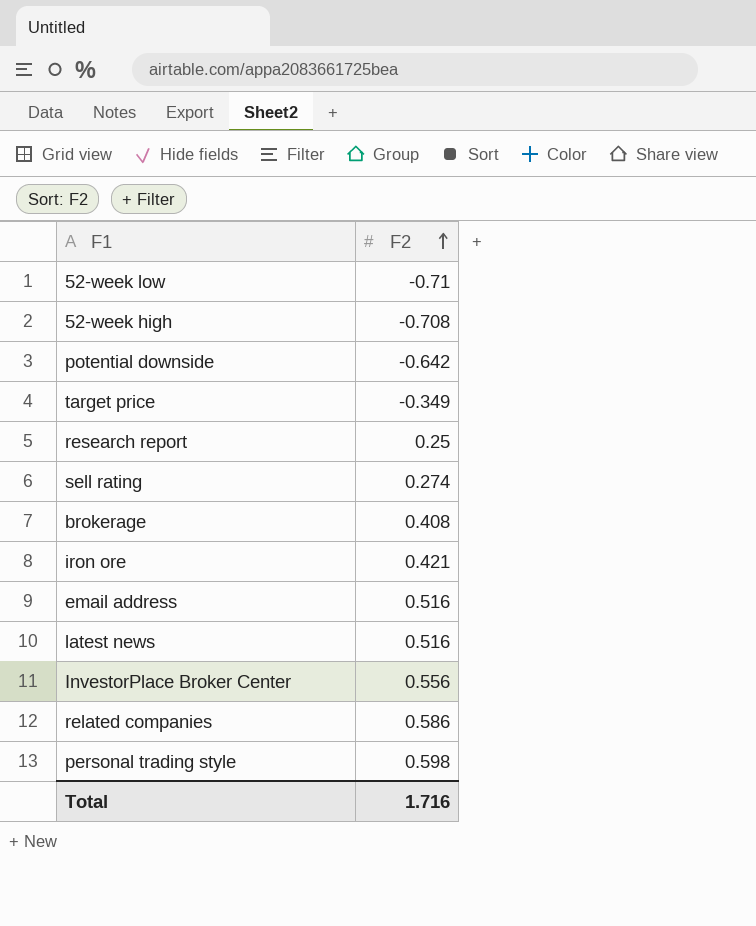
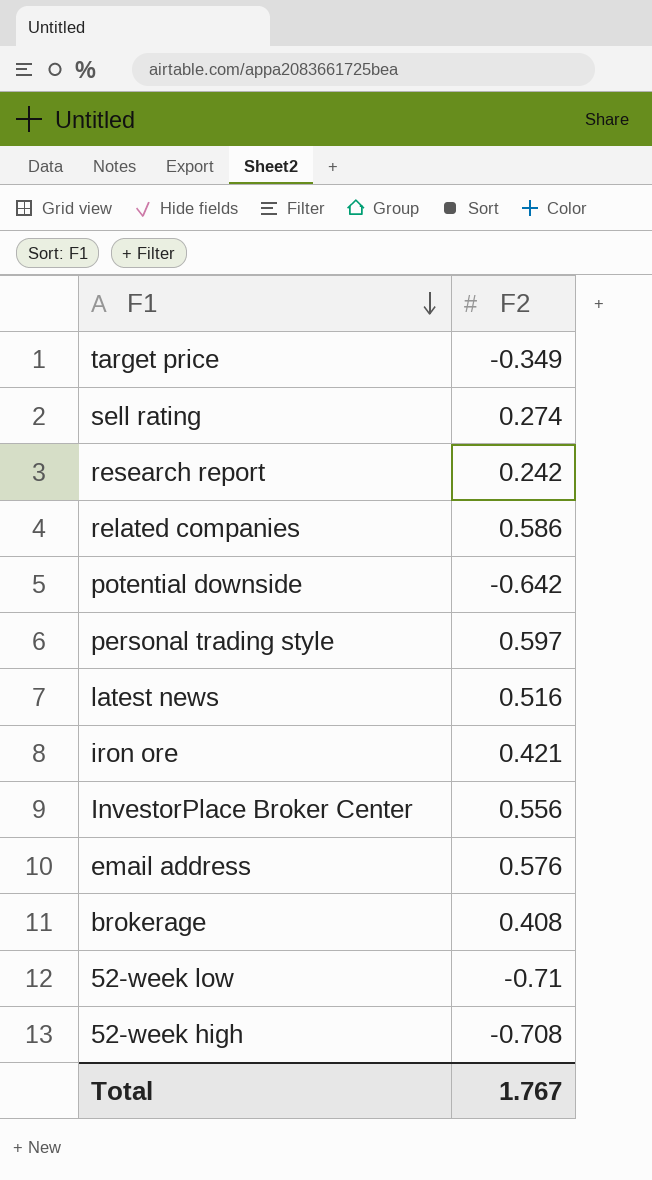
row order: F2 ascending -> F1 descending
research report | F2: 0.25 -> 0.242
personal trading style | F2: 0.598 -> 0.597
email address | F2: 0.516 -> 0.576
Total | F2: 1.716 -> 1.767

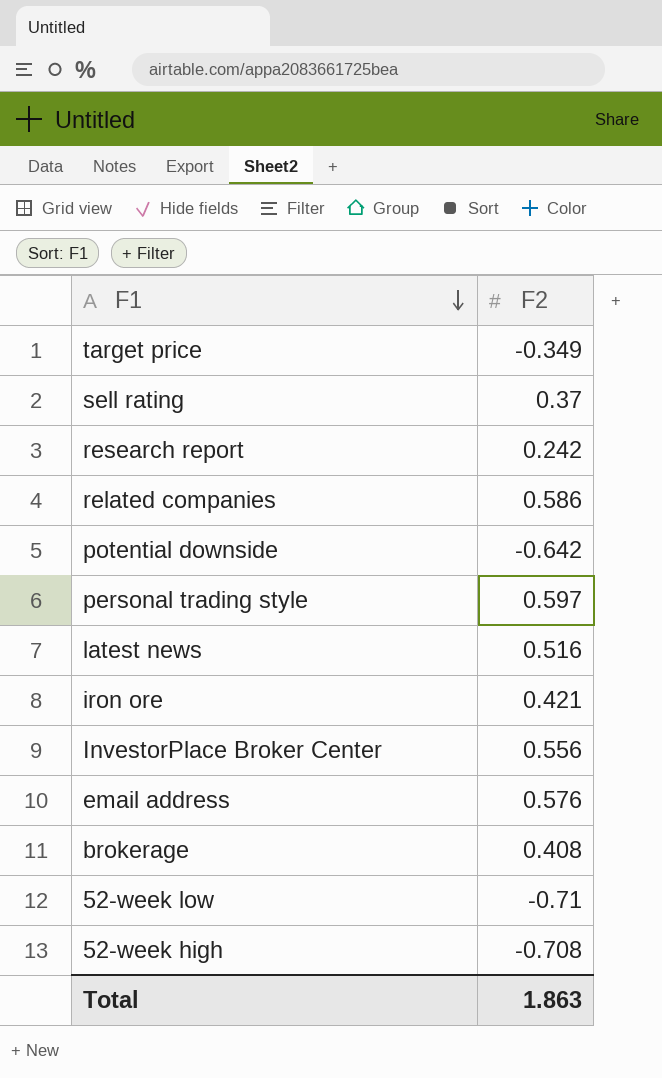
sell rating | F2: 0.274 -> 0.37
Total | F2: 1.767 -> 1.863

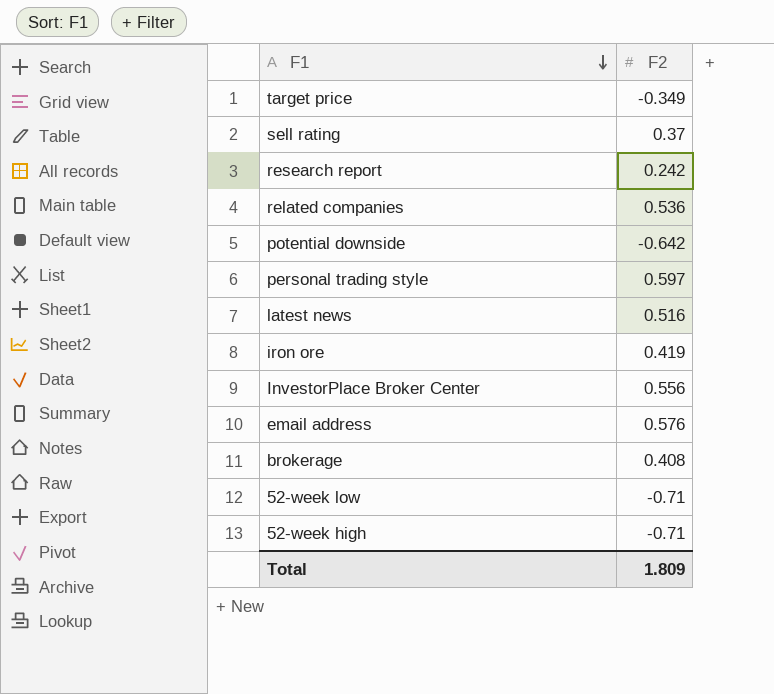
related companies | F2: 0.586 -> 0.536
iron ore | F2: 0.421 -> 0.419
52-week high | F2: -0.708 -> -0.71
Total | F2: 1.863 -> 1.809

